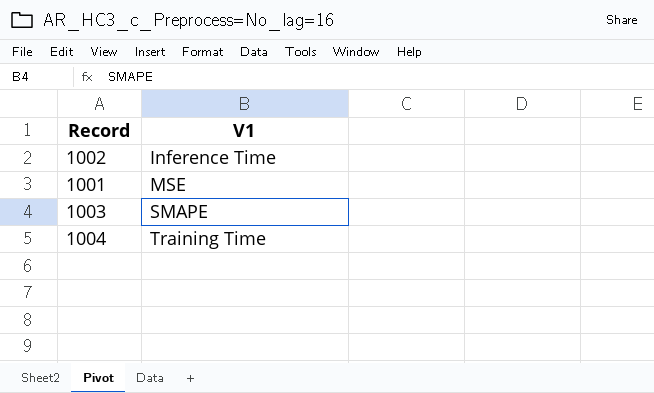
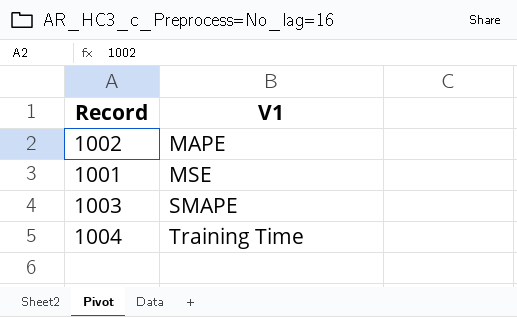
1002 | V1: Inference Time -> MAPE

